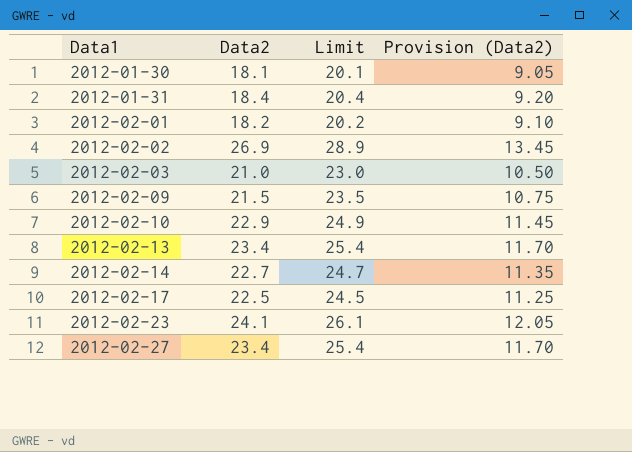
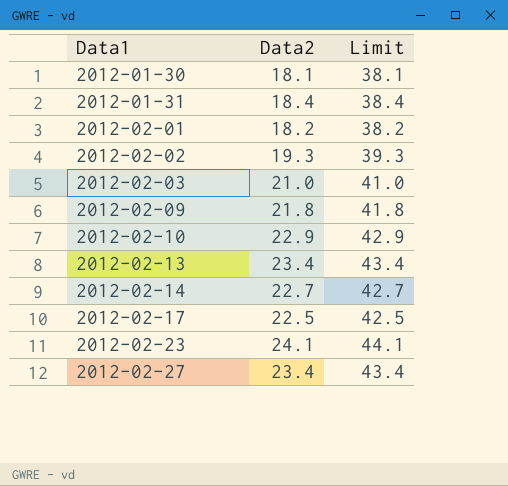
column Provision (Data2) | formula: [Data2] * 0.5 -> none
column Limit | formula: [Data2] + 2 -> [Data2] + 20
2012-02-02 | Data2: 26.9 -> 19.3
2012-02-09 | Data2: 21.5 -> 21.8

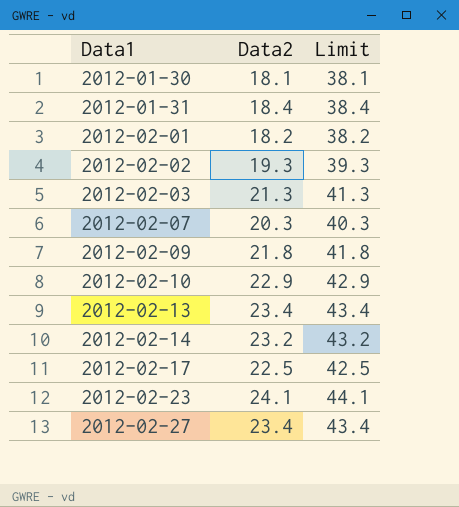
2012-02-03 | Data2: 21.0 -> 21.3
2012-02-03 | Limit: 41.0 -> 41.3
row 2012-02-07: none -> 20.3 | 40.3
2012-02-14 | Data2: 22.7 -> 23.2
2012-02-14 | Limit: 42.7 -> 43.2

